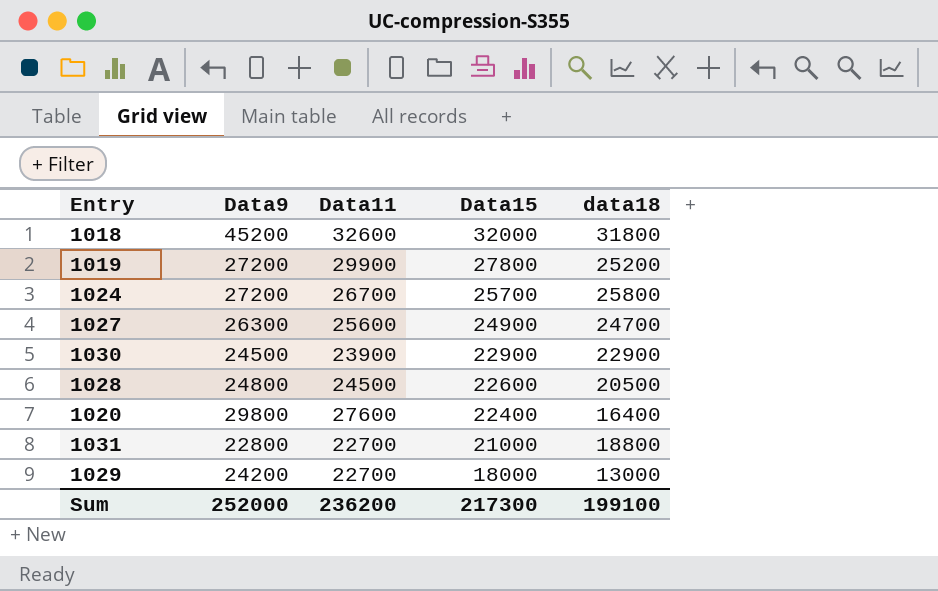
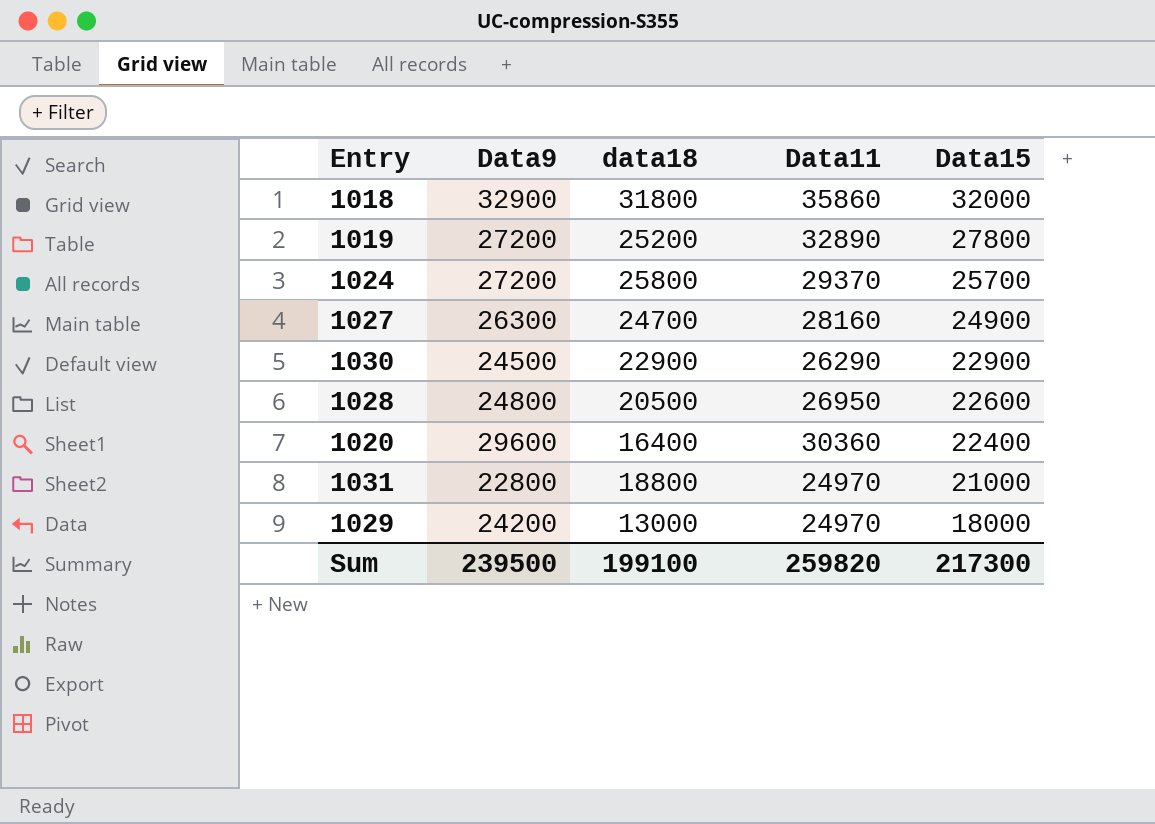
column data18 | position: 5 -> 3
1018 | Data9: 45200 -> 32900
1018 | Data11: 32600 -> 35860
1019 | Data11: 29900 -> 32890
1024 | Data11: 26700 -> 29370
1027 | Data11: 25600 -> 28160
1030 | Data11: 23900 -> 26290
1028 | Data11: 24500 -> 26950
1020 | Data9: 29800 -> 29600
1020 | Data11: 27600 -> 30360
1031 | Data11: 22700 -> 24970
1029 | Data11: 22700 -> 24970
Sum | Data9: 252000 -> 239500
Sum | Data11: 236200 -> 259820

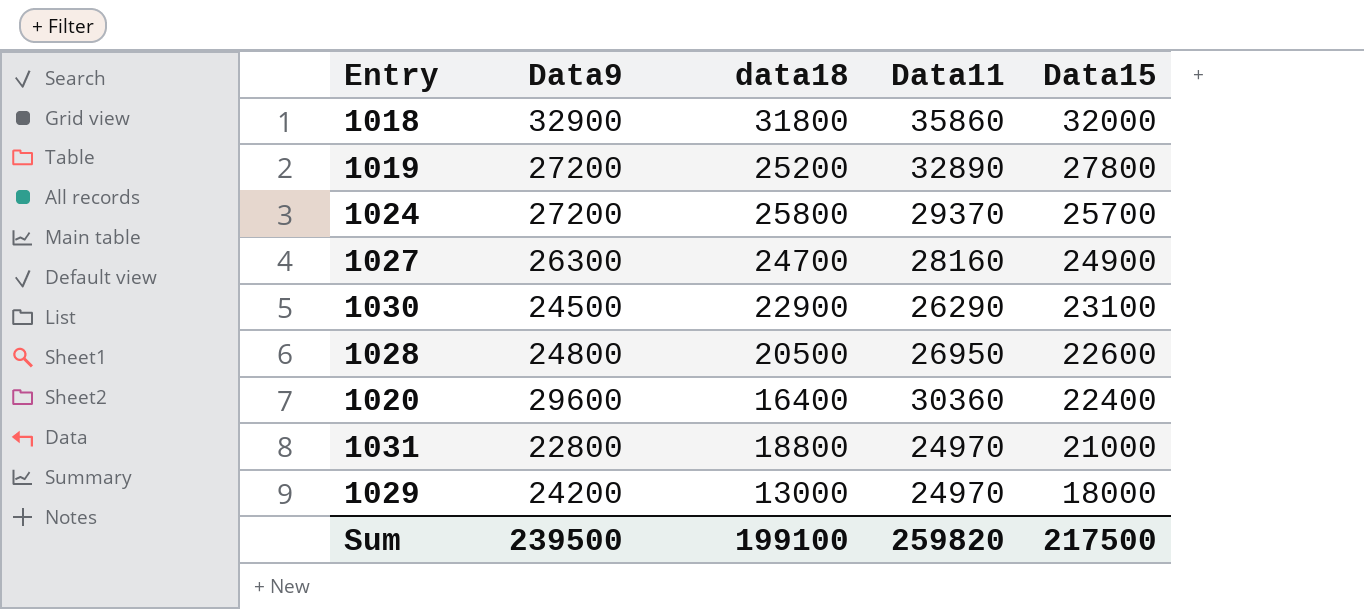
1030 | Data15: 22900 -> 23100
Sum | Data15: 217300 -> 217500

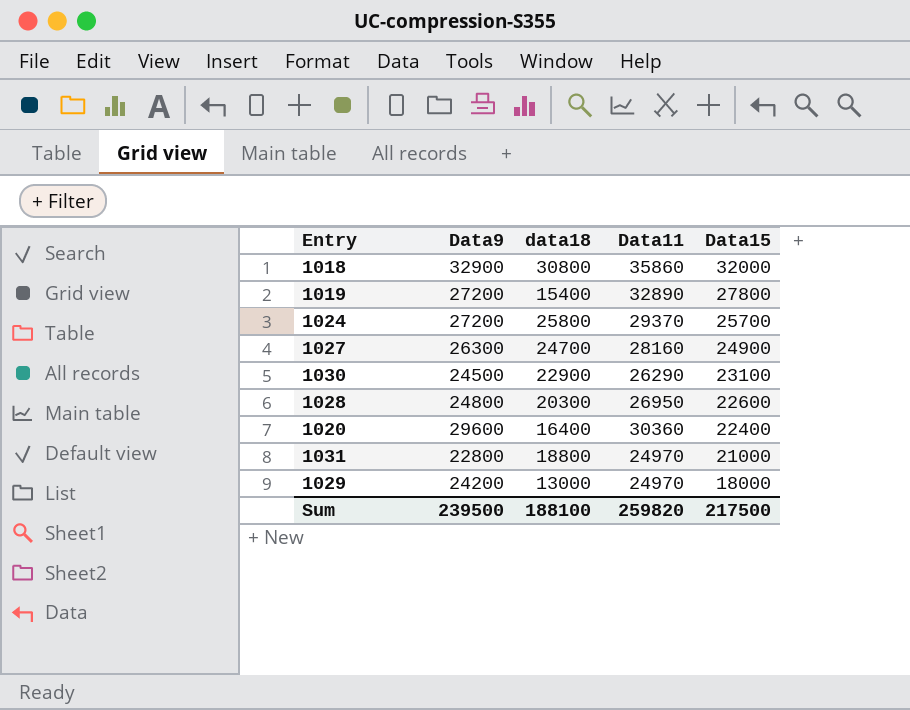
1018 | data18: 31800 -> 30800
1019 | data18: 25200 -> 15400
1028 | data18: 20500 -> 20300
Sum | data18: 199100 -> 188100

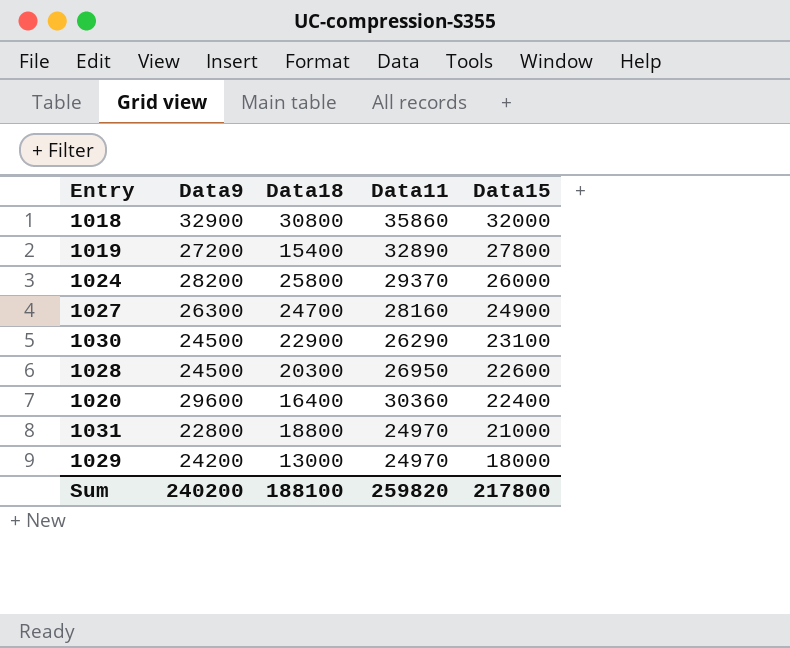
column name: data18 -> Data18
1024 | Data9: 27200 -> 28200
1024 | Data15: 25700 -> 26000
1028 | Data9: 24800 -> 24500
Sum | Data9: 239500 -> 240200
Sum | Data15: 217500 -> 217800

